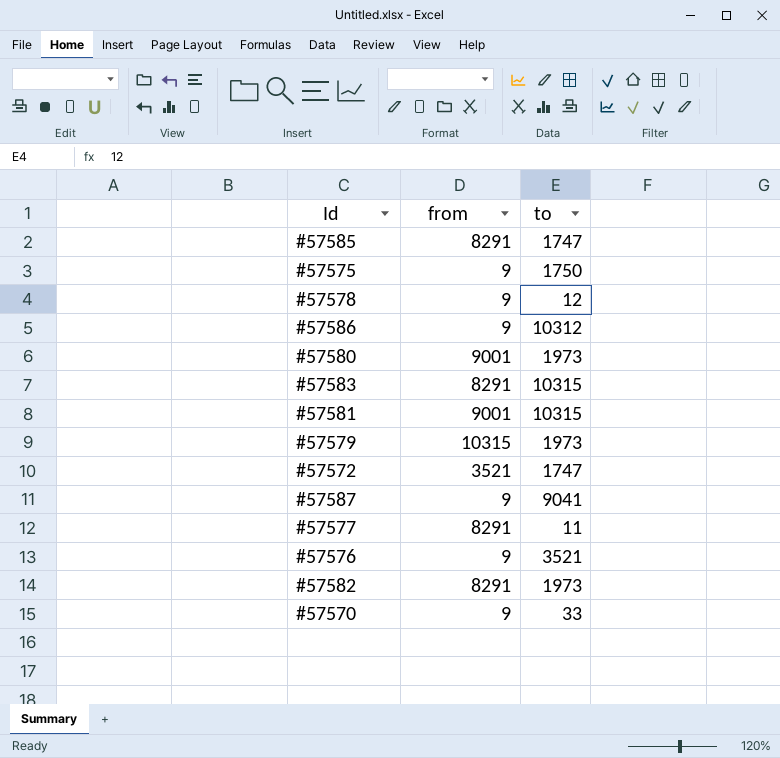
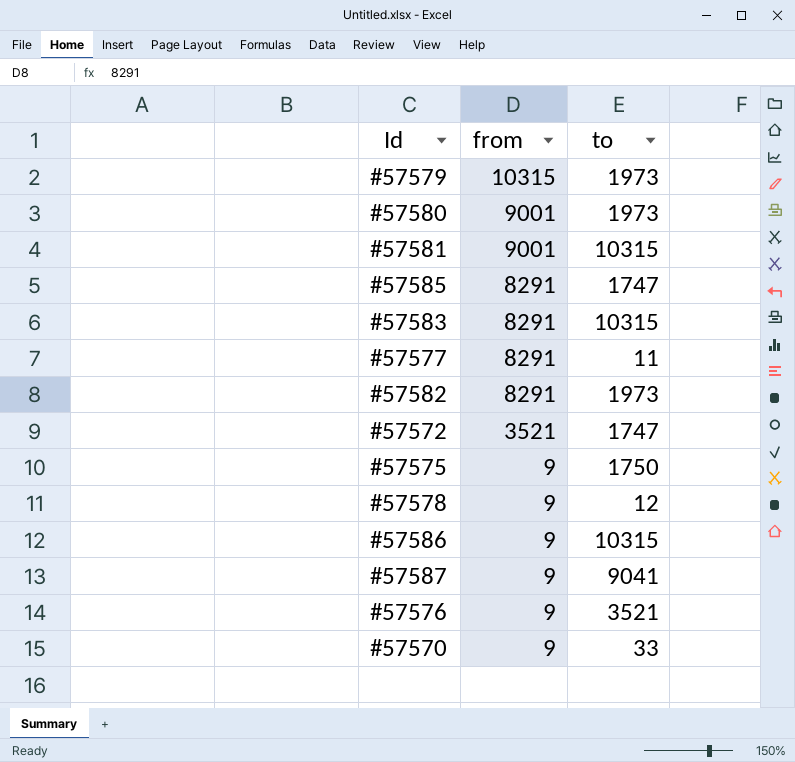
row order: none -> from descending
#57586 | to: 10312 -> 10315

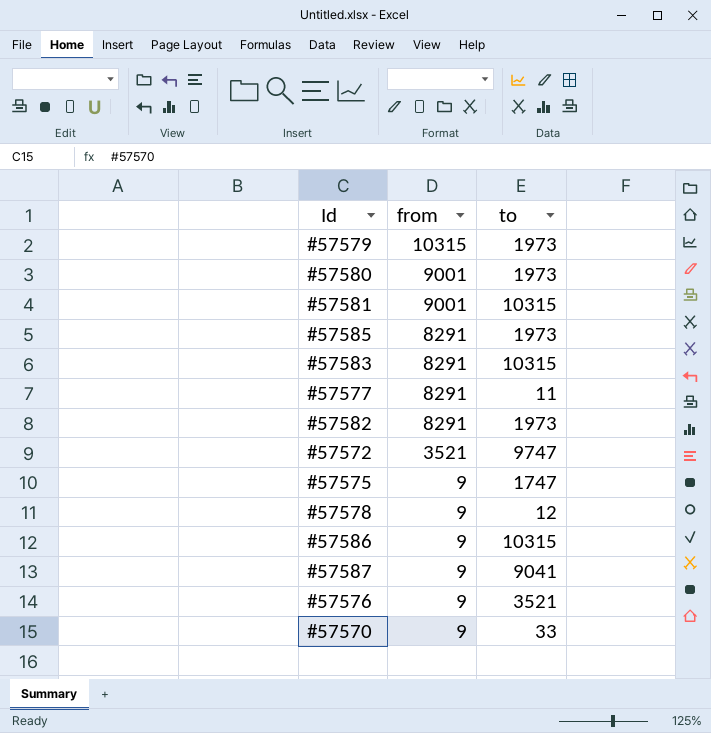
#57585 | to: 1747 -> 1973
#57572 | to: 1747 -> 9747
#57575 | to: 1750 -> 1747

